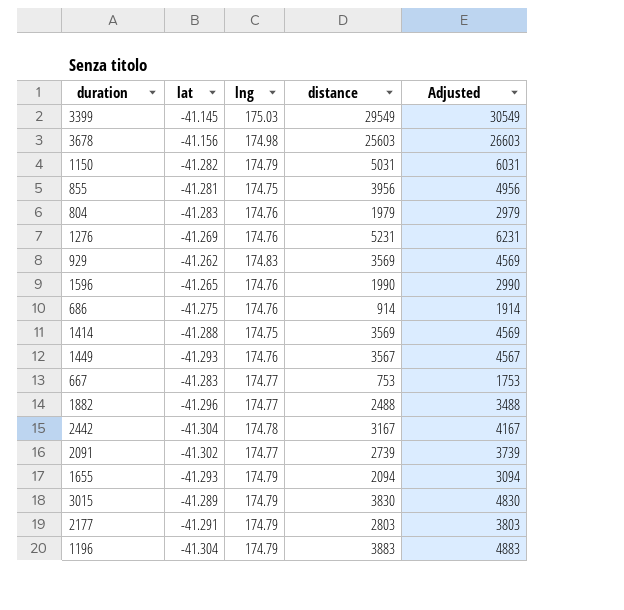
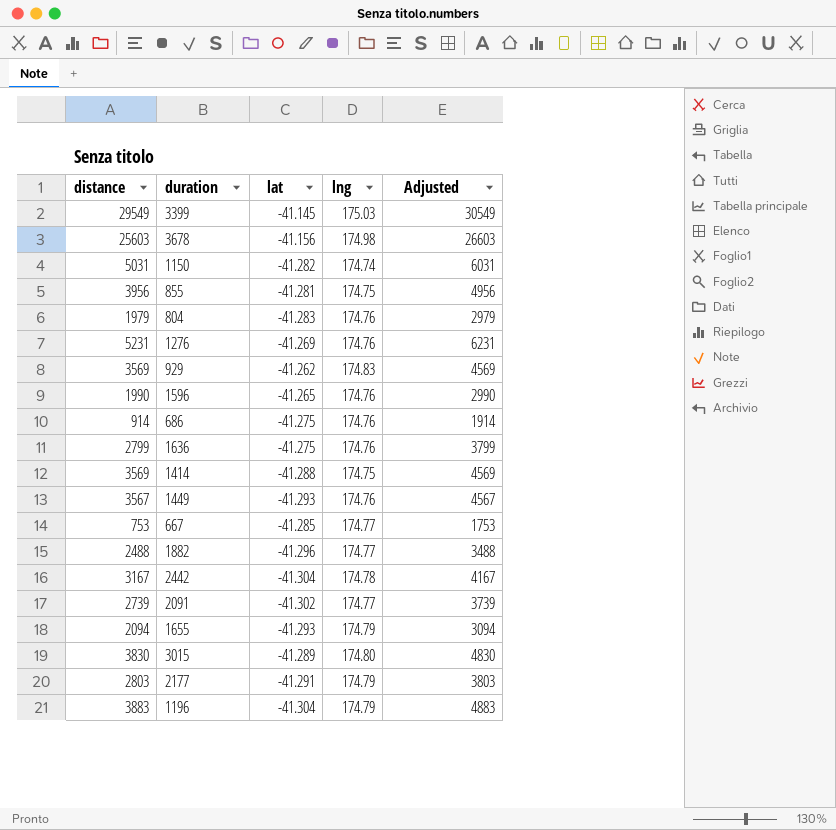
column distance | position: 4 -> 1
1150 | lng: 174.79 -> 174.74
row 1636: none -> 2799 | -41.275 | 174.76 | 3799
667 | lat: -41.283 -> -41.285
3015 | lng: 174.79 -> 174.80

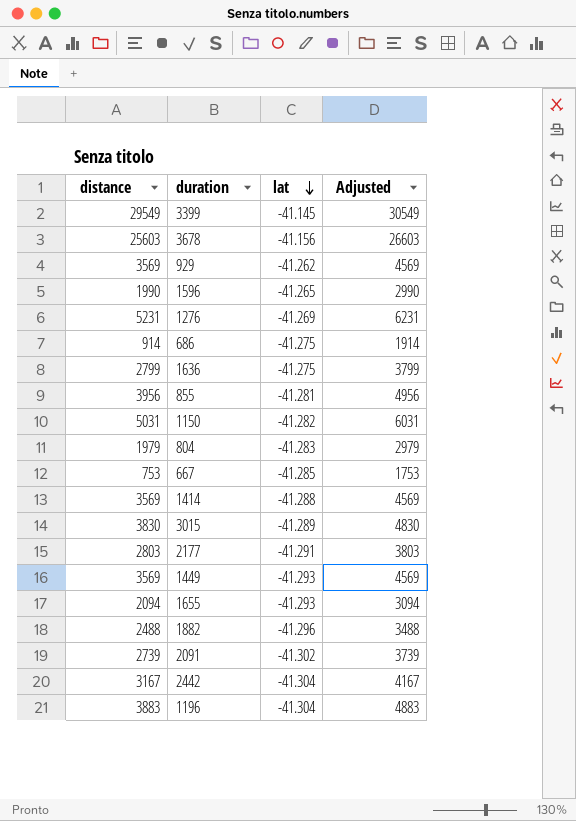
row order: none -> lat descending
column lng | position: 4 -> none
1449 | distance: 3567 -> 3569
1449 | Adjusted: 4567 -> 4569

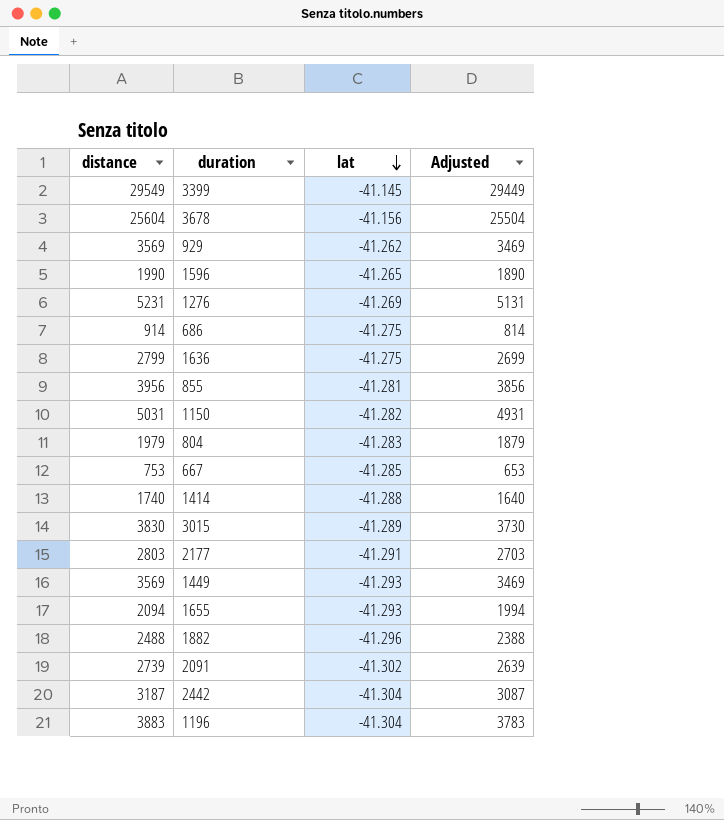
column Adjusted | formula: [distance] + 1000 -> [distance] - 100
3678 | distance: 25603 -> 25604
1414 | distance: 3569 -> 1740
2442 | distance: 3167 -> 3187

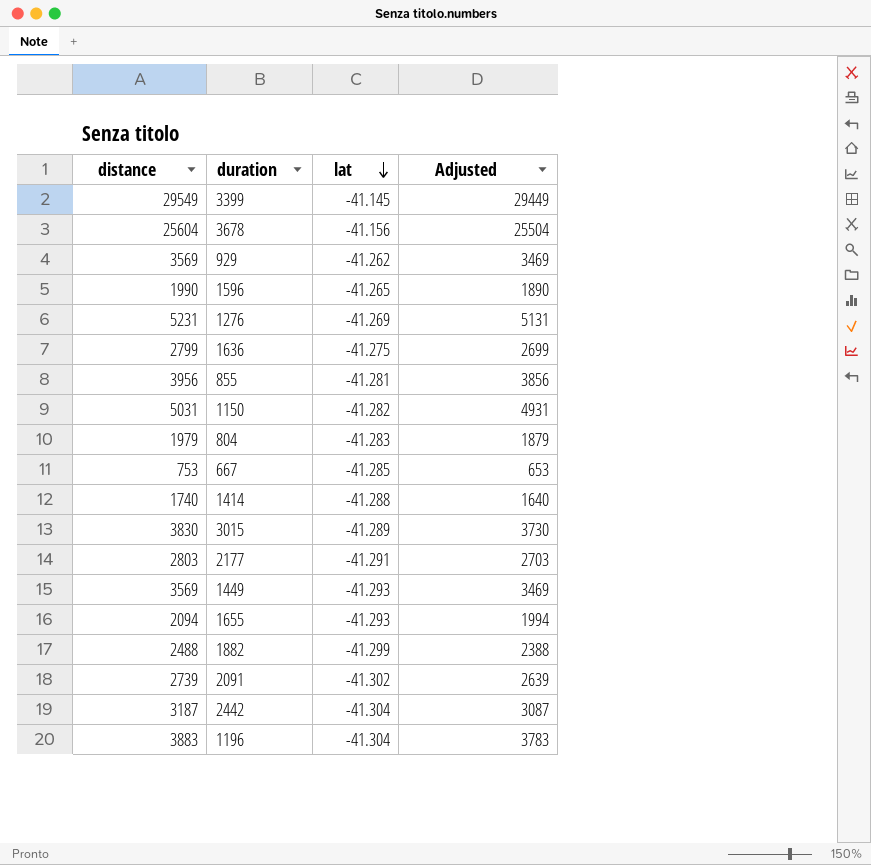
row 686: 914 | -41.275 | 814 -> none
1882 | lat: -41.296 -> -41.299

